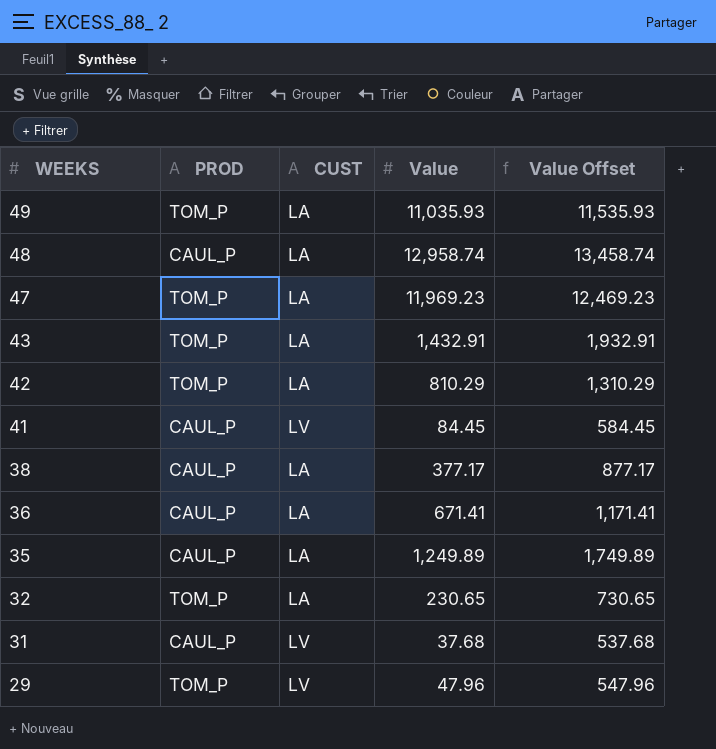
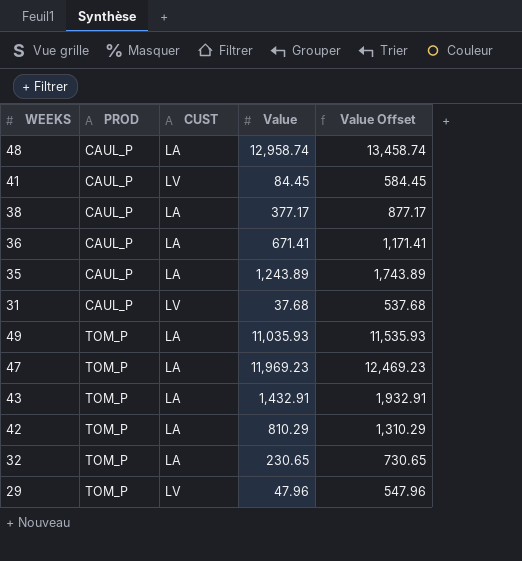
row order: WEEKS descending -> PROD ascending
35 | Value: 1,249.89 -> 1,243.89
35 | Value Offset: 1,749.89 -> 1,743.89

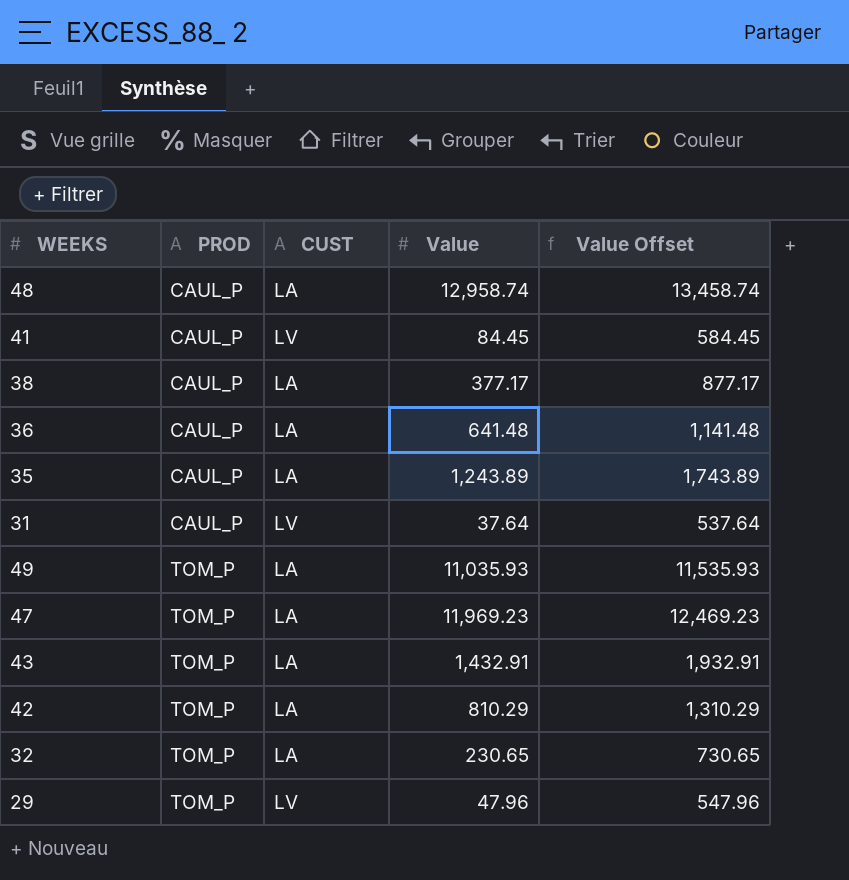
36 | Value: 671.41 -> 641.48
36 | Value Offset: 1,171.41 -> 1,141.48
31 | Value: 37.68 -> 37.64
31 | Value Offset: 537.68 -> 537.64

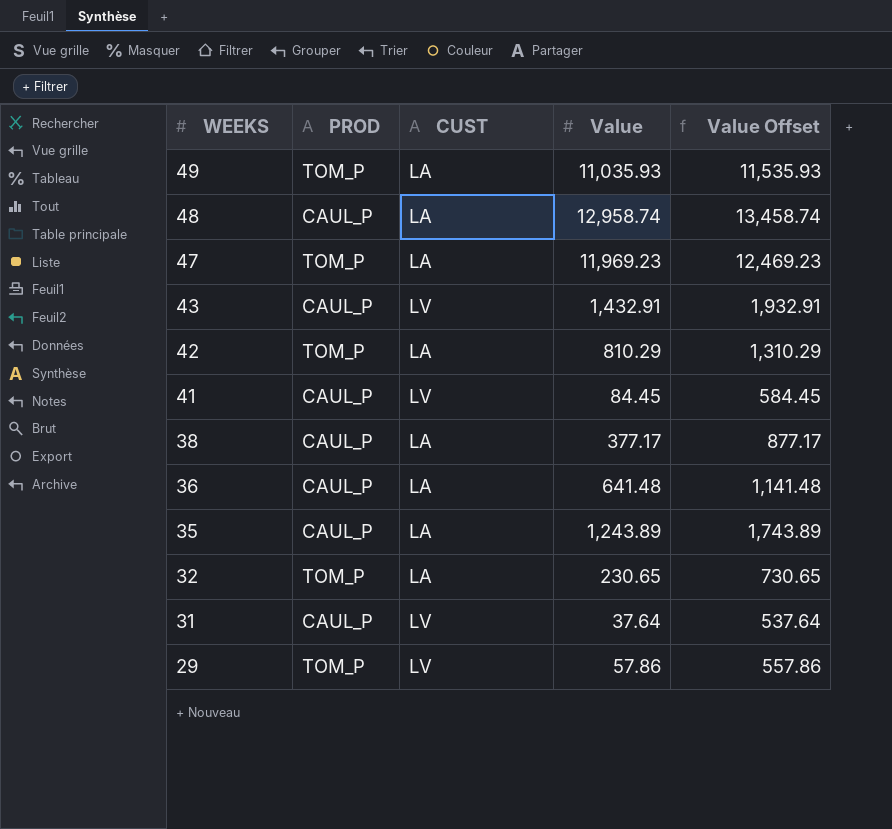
row order: PROD ascending -> WEEKS descending
43 | PROD: TOM_P -> CAUL_P
43 | CUST: LA -> LV
29 | Value: 47.96 -> 57.86
29 | Value Offset: 547.96 -> 557.86

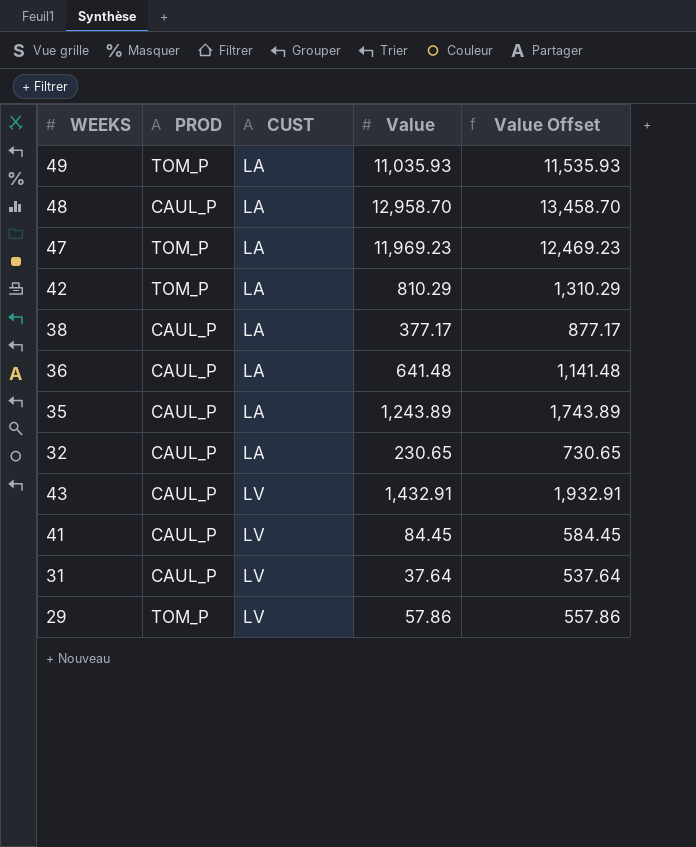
row order: WEEKS descending -> CUST ascending
48 | Value: 12,958.74 -> 12,958.70
48 | Value Offset: 13,458.74 -> 13,458.70
32 | PROD: TOM_P -> CAUL_P

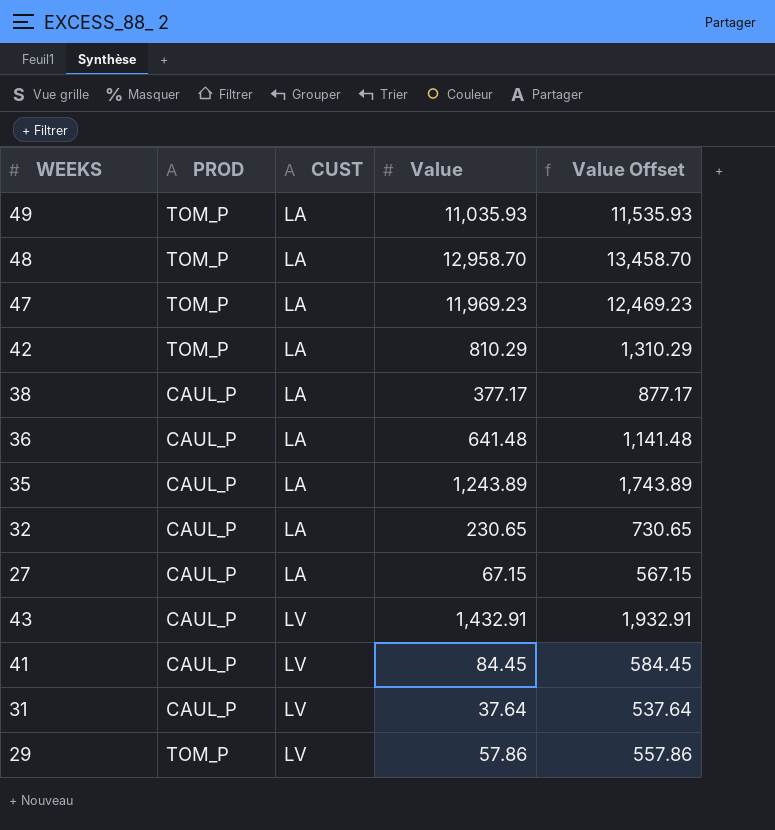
48 | PROD: CAUL_P -> TOM_P
row 27: none -> CAUL_P | LA | 67.15 | 567.15

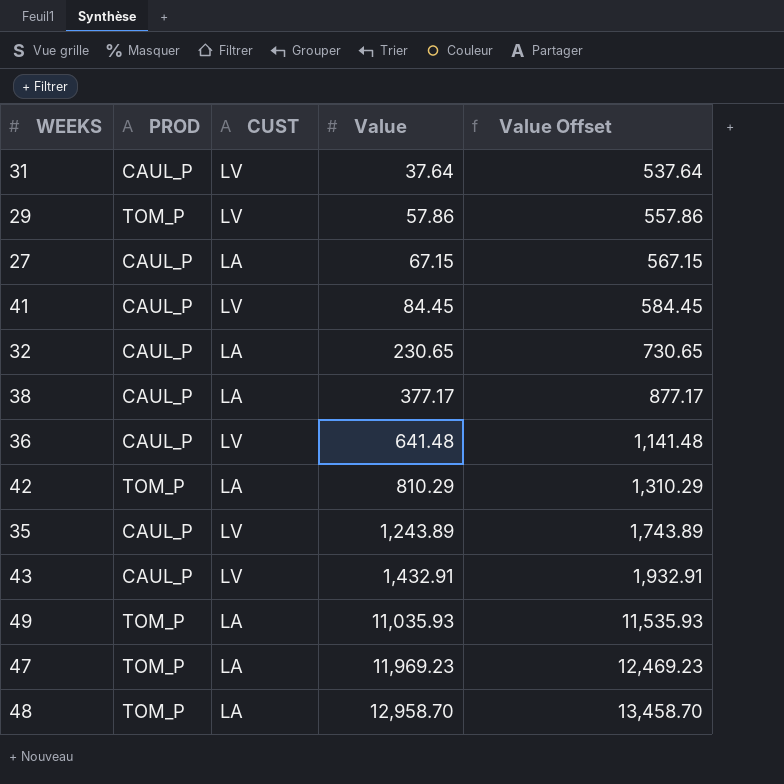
row order: CUST ascending -> Value ascending
36 | CUST: LA -> LV
35 | CUST: LA -> LV

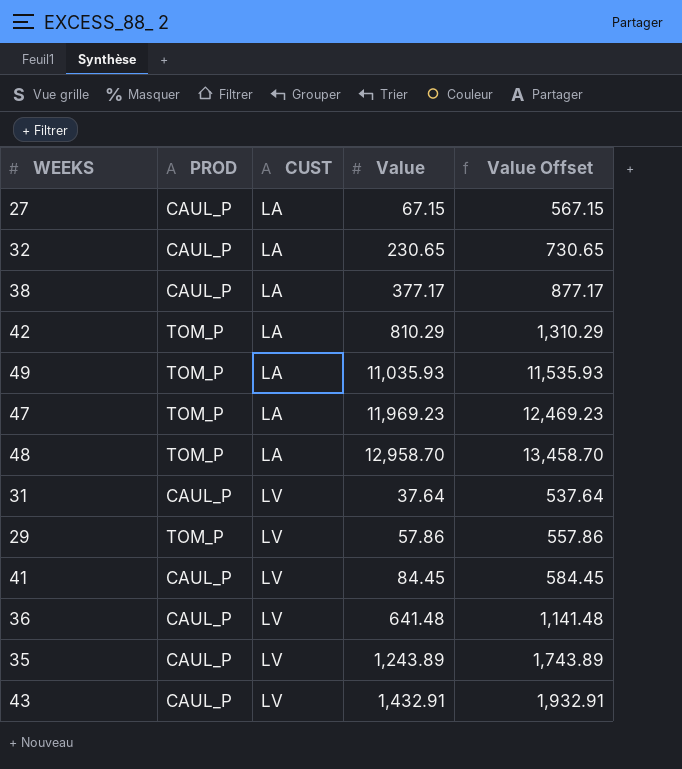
row order: Value ascending -> CUST ascending

